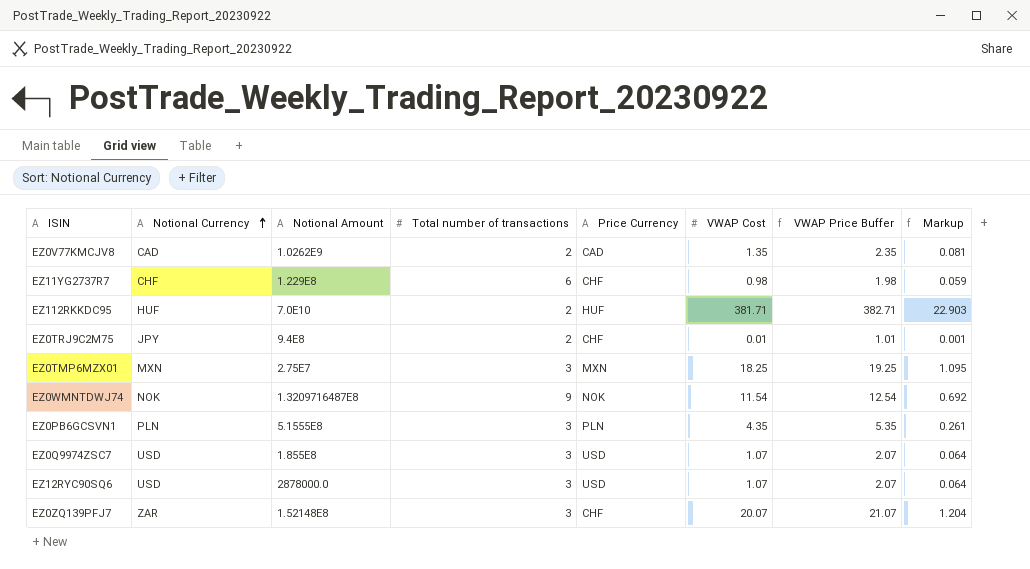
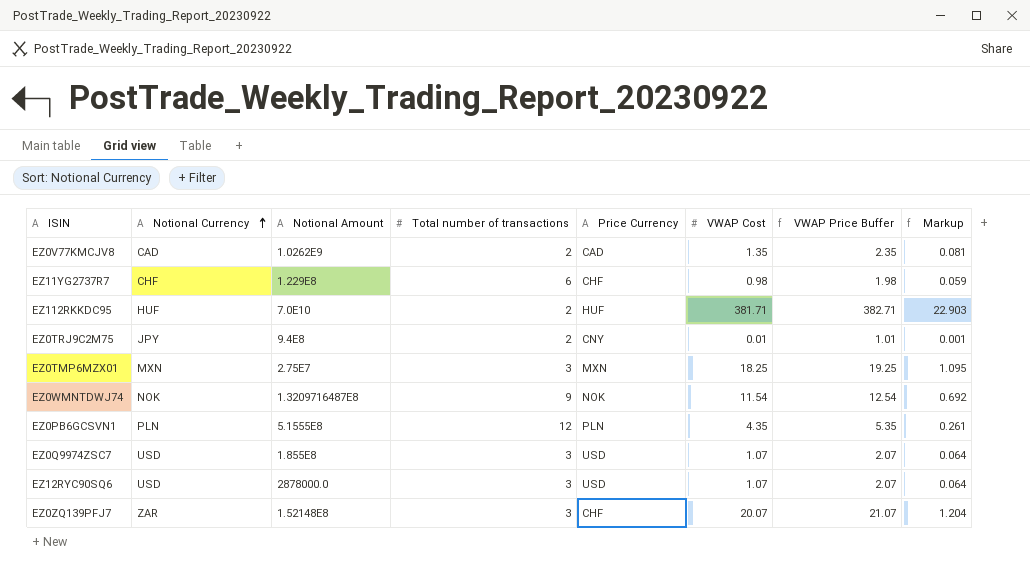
EZ0TRJ9C2M75 | Price Currency: CHF -> CNY
EZ0PB6GCSVN1 | Total number of transactions: 3 -> 12

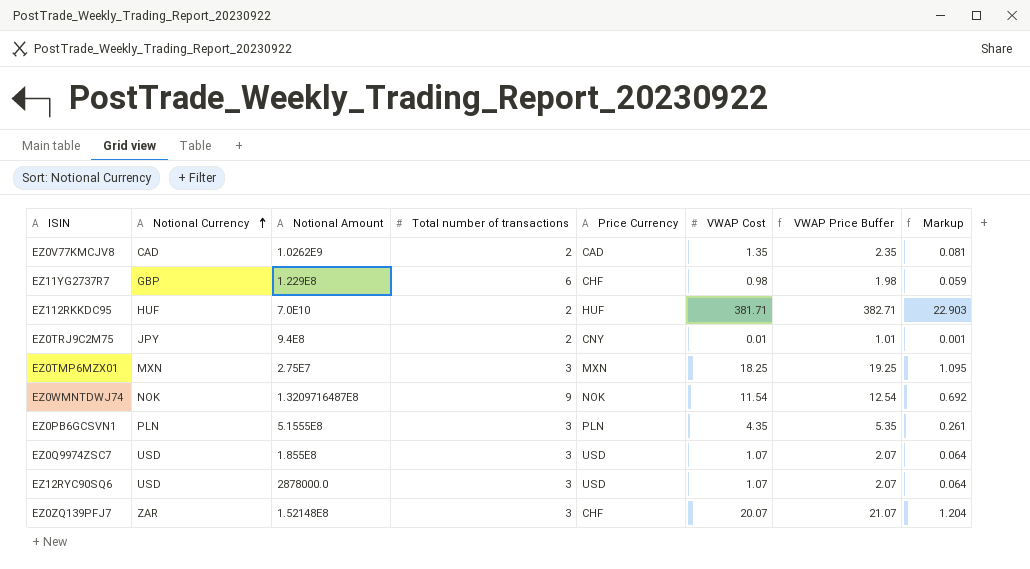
EZ11YG2737R7 | Notional Currency: CHF -> GBP
EZ0PB6GCSVN1 | Total number of transactions: 12 -> 3

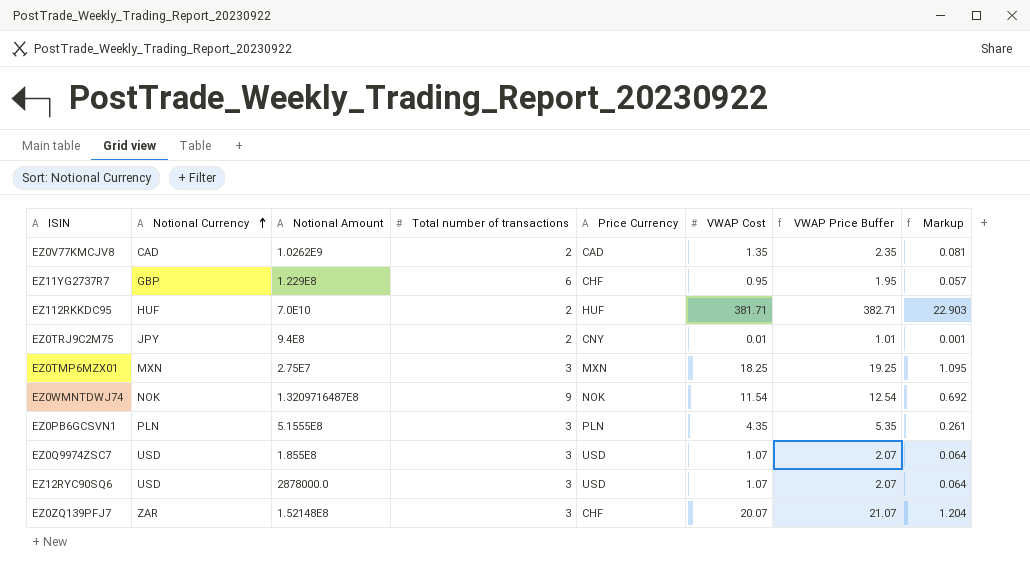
EZ11YG2737R7 | VWAP Cost: 0.98 -> 0.95
EZ11YG2737R7 | VWAP Price Buffer: 1.98 -> 1.95
EZ11YG2737R7 | Markup: 0.059 -> 0.057

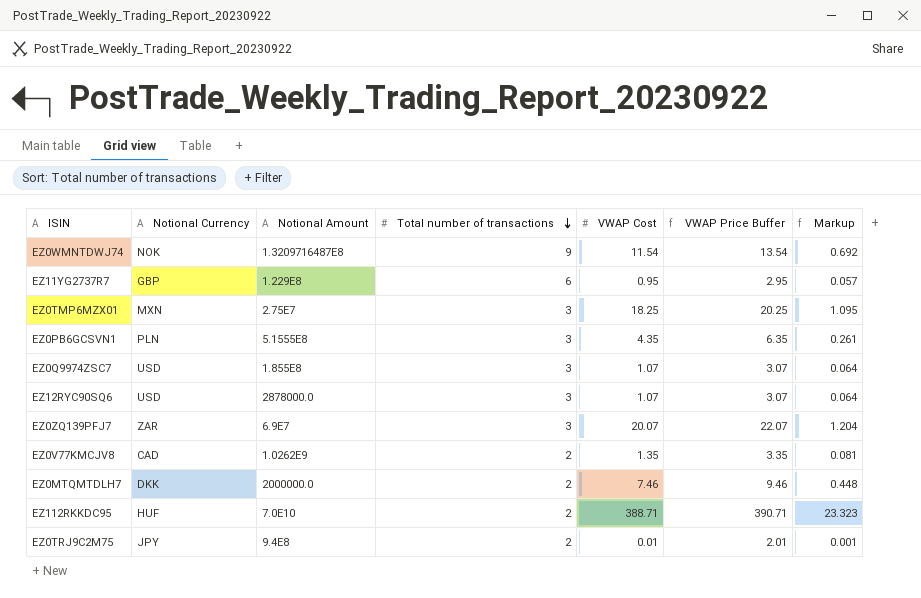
row order: Notional Currency ascending -> Total number of transactions descending
column Price Currency | position: 5 -> none
column VWAP Price Buffer | formula: [VWAP Cost] + 1 -> [VWAP Cost] + 2
EZ0ZQ139PFJ7 | Notional Amount: 1.52148E8 -> 6.9E7
row EZ0MTQMTDLH7: none -> DKK | 2000000.0 | 2 | 7.46 | 9.46 | 0.448
EZ112RKKDC95 | VWAP Cost: 381.71 -> 388.71
EZ112RKKDC95 | Markup: 22.903 -> 23.323

